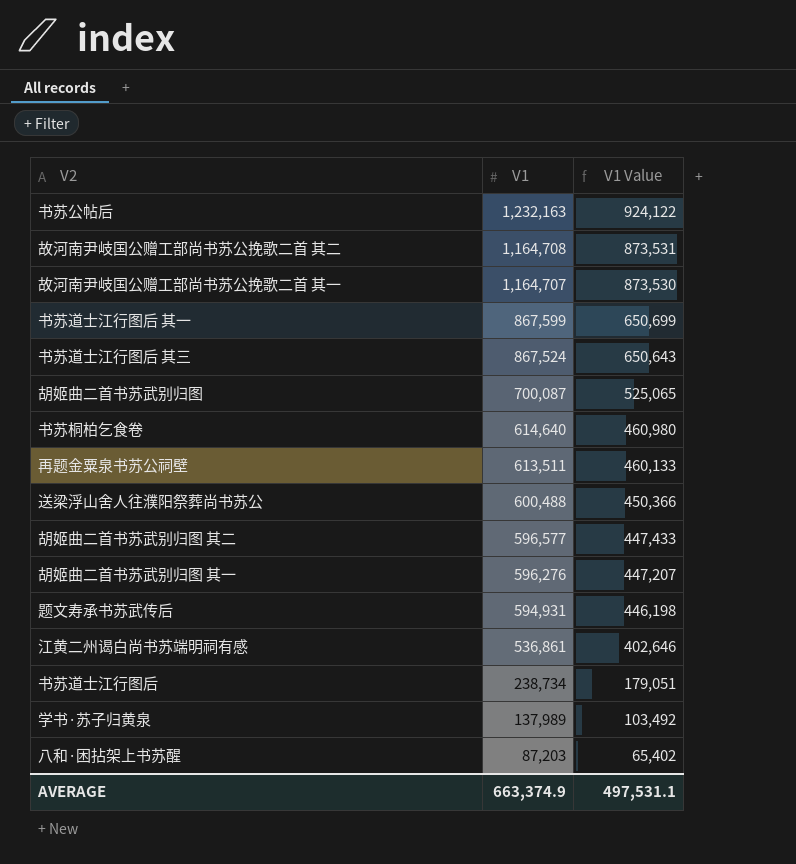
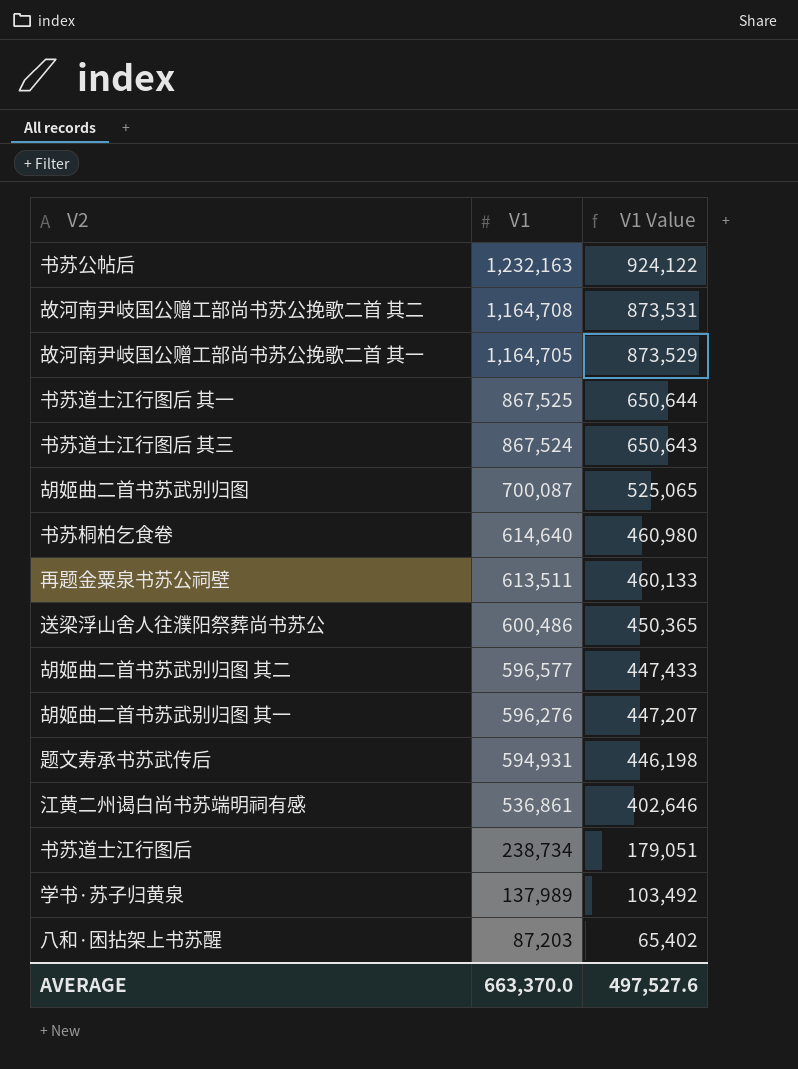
故河南尹岐国公赠工部尚书苏公挽歌二首 其一 | V1: 1,164,707 -> 1,164,705
故河南尹岐国公赠工部尚书苏公挽歌二首 其一 | V1 Value: 873,530 -> 873,529
书苏道士江行图后 其一 | V1: 867,599 -> 867,525
书苏道士江行图后 其一 | V1 Value: 650,699 -> 650,644
送梁浮山舍人往濮阳祭葬尚书苏公 | V1: 600,488 -> 600,486
送梁浮山舍人往濮阳祭葬尚书苏公 | V1 Value: 450,366 -> 450,365
AVERAGE | V1: 663,374.9 -> 663,370.0
AVERAGE | V1 Value: 497,531.1 -> 497,527.6

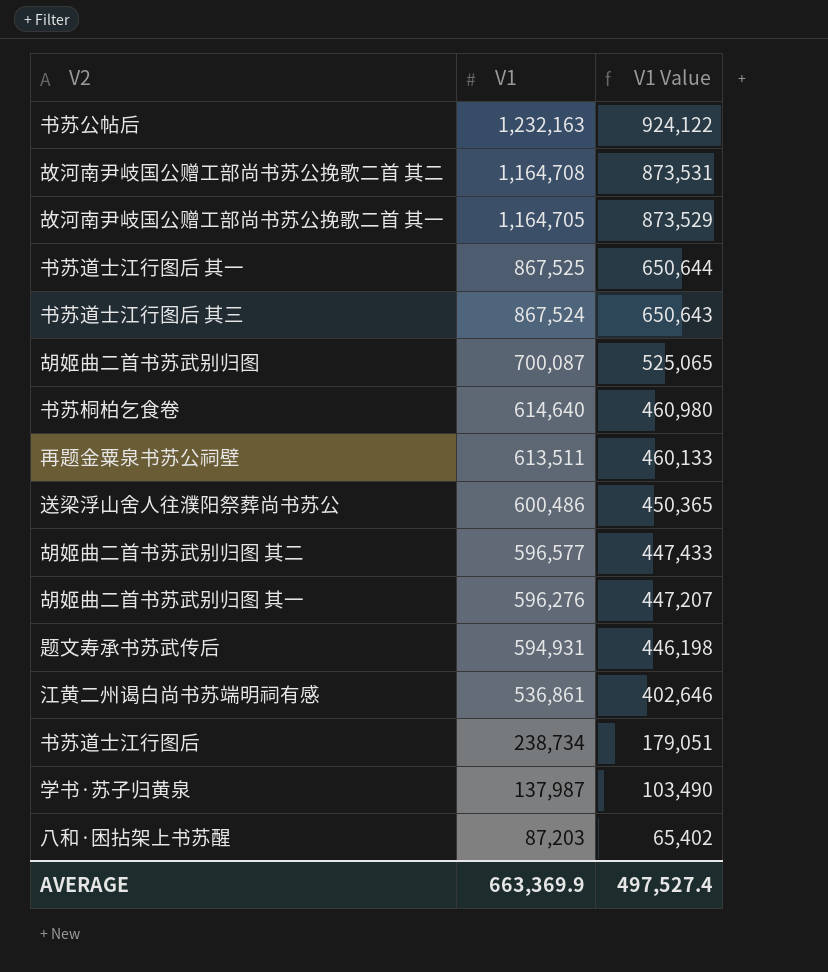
学书·苏子归黄泉 | V1: 137,989 -> 137,987
学书·苏子归黄泉 | V1 Value: 103,492 -> 103,490
AVERAGE | V1: 663,370.0 -> 663,369.9
AVERAGE | V1 Value: 497,527.6 -> 497,527.4

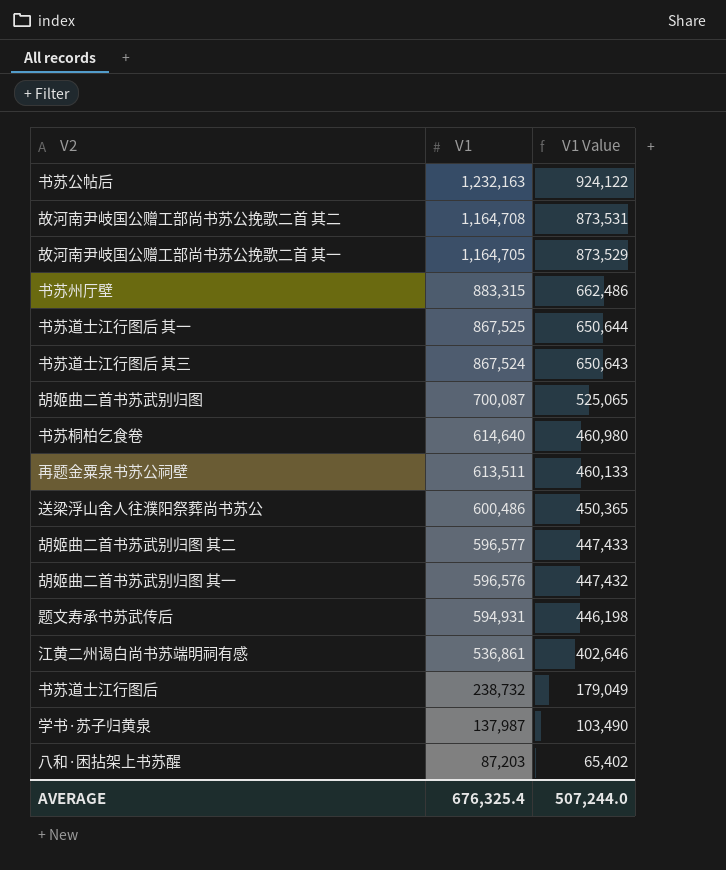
row 书苏州厅壁: none -> 883,315 | 662,486
胡姬曲二首书苏武别归图 其一 | V1: 596,276 -> 596,576
胡姬曲二首书苏武别归图 其一 | V1 Value: 447,207 -> 447,432
书苏道士江行图后 | V1: 238,734 -> 238,732
书苏道士江行图后 | V1 Value: 179,051 -> 179,049
AVERAGE | V1: 663,369.9 -> 676,325.4
AVERAGE | V1 Value: 497,527.4 -> 507,244.0

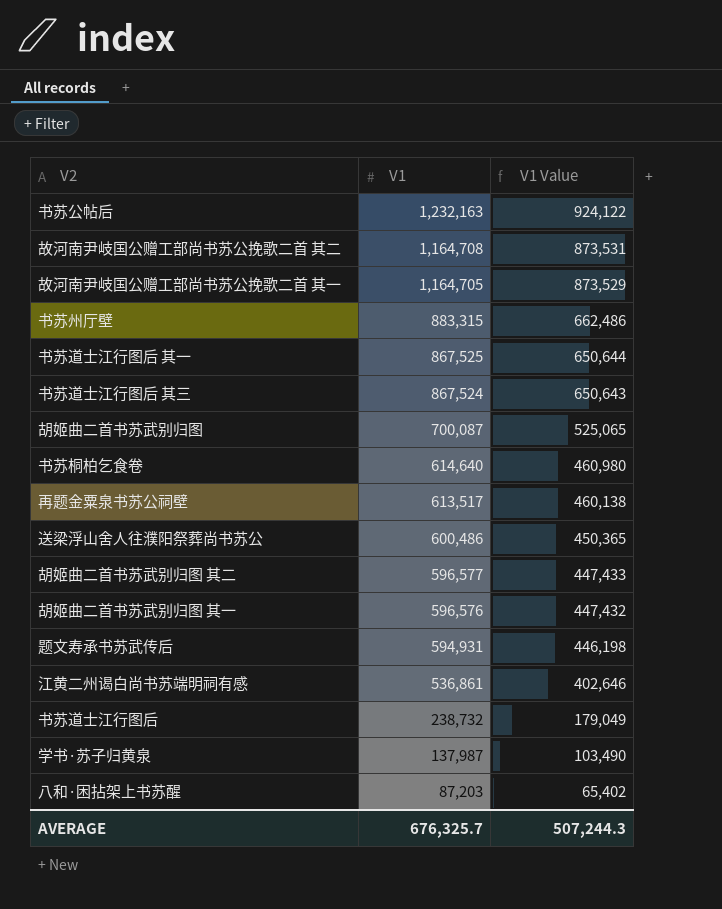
再题金粟泉书苏公祠壁 | V1: 613,511 -> 613,517
再题金粟泉书苏公祠壁 | V1 Value: 460,133 -> 460,138
AVERAGE | V1: 676,325.4 -> 676,325.7
AVERAGE | V1 Value: 507,244.0 -> 507,244.3

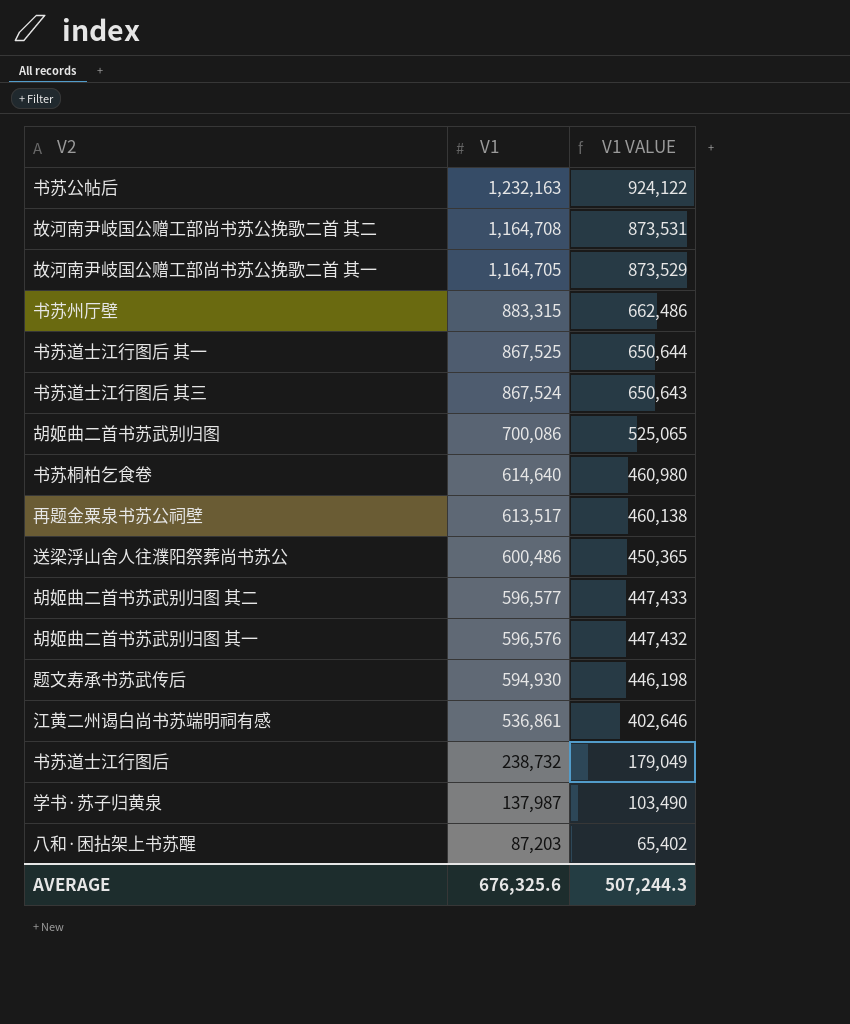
column name: V1 Value -> V1 VALUE
胡姬曲二首书苏武别归图 | V1: 700,087 -> 700,086
题文寿承书苏武传后 | V1: 594,931 -> 594,930
AVERAGE | V1: 676,325.7 -> 676,325.6

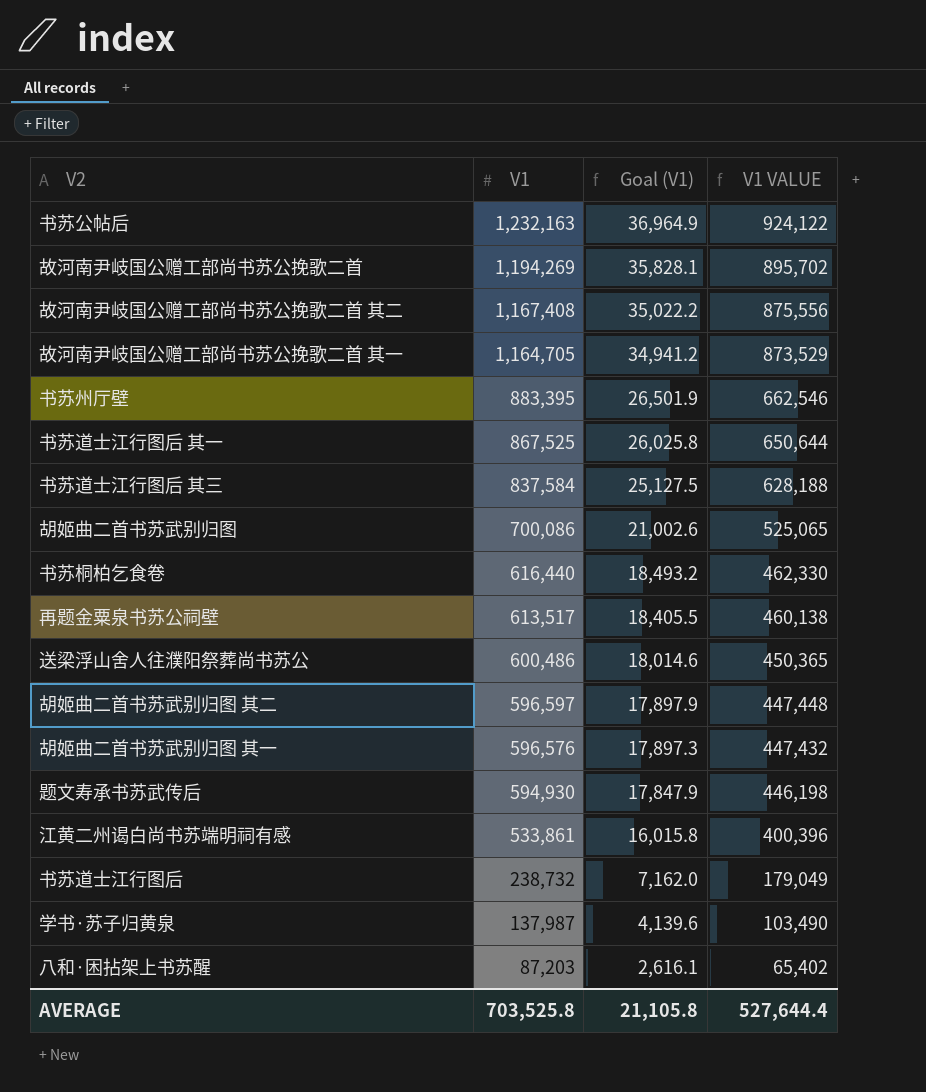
column Goal (V1) | formula: none -> [V1] * 0.03
row 故河南尹岐国公赠工部尚书苏公挽歌二首: none -> 1,194,269 | 35,828.1 | 895,702
故河南尹岐国公赠工部尚书苏公挽歌二首 其二 | V1: 1,164,708 -> 1,167,408
故河南尹岐国公赠工部尚书苏公挽歌二首 其二 | V1 VALUE: 873,531 -> 875,556
书苏州厅壁 | V1: 883,315 -> 883,395
书苏州厅壁 | V1 VALUE: 662,486 -> 662,546
书苏道士江行图后 其三 | V1: 867,524 -> 837,584
书苏道士江行图后 其三 | V1 VALUE: 650,643 -> 628,188
书苏桐柏乞食卷 | V1: 614,640 -> 616,440
书苏桐柏乞食卷 | V1 VALUE: 460,980 -> 462,330
胡姬曲二首书苏武别归图 其二 | V1: 596,577 -> 596,597
胡姬曲二首书苏武别归图 其二 | V1 VALUE: 447,433 -> 447,448
江黄二州谒白尚书苏端明祠有感 | V1: 536,861 -> 533,861
江黄二州谒白尚书苏端明祠有感 | V1 VALUE: 402,646 -> 400,396
AVERAGE | V1: 676,325.6 -> 703,525.8
AVERAGE | V1 VALUE: 507,244.3 -> 527,644.4

